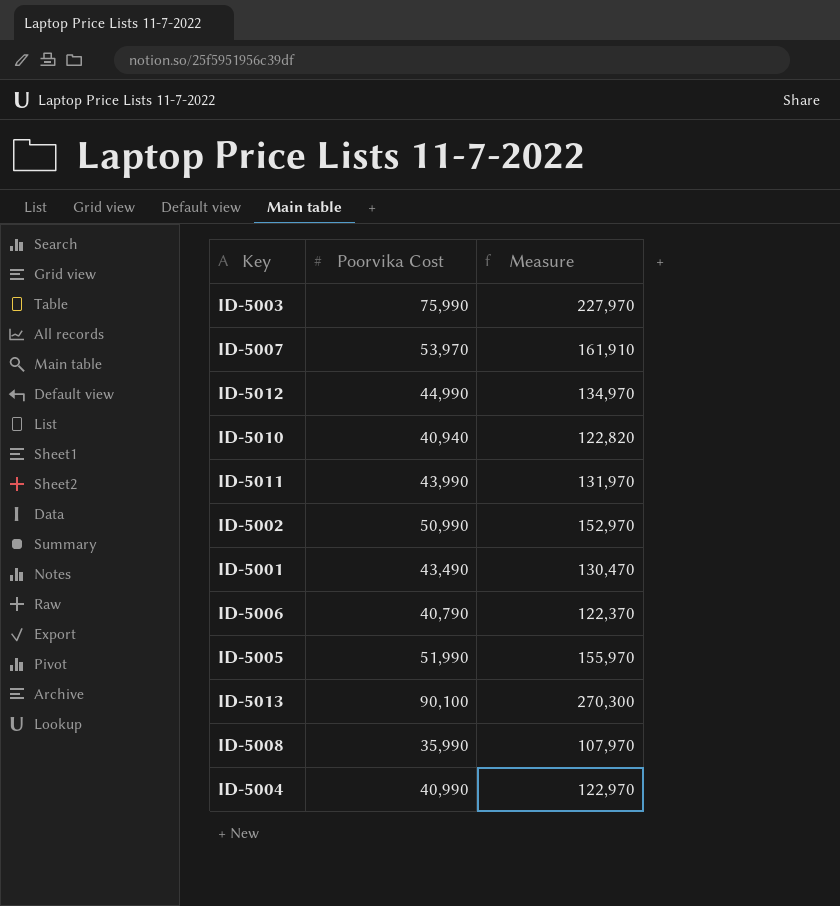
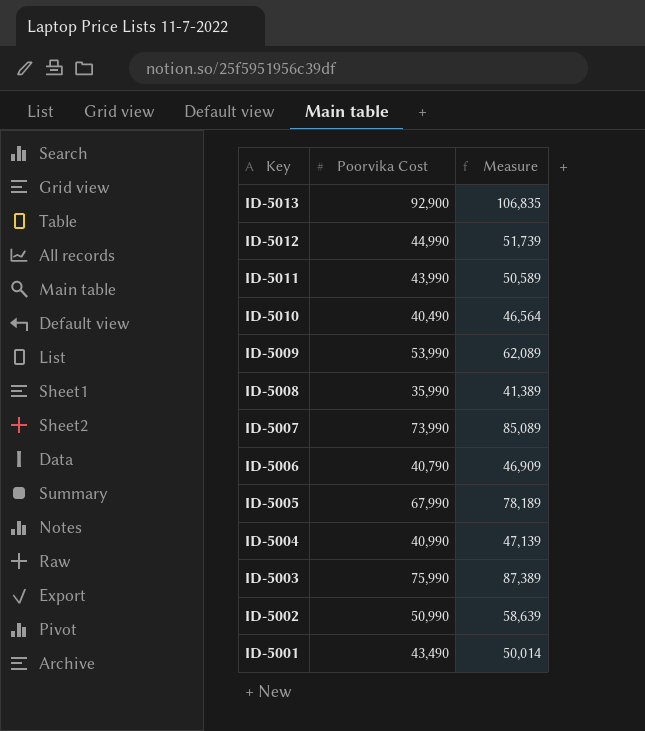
row order: none -> Key descending
column Measure | formula: [Poorvika Cost] * 3 -> [Poorvika Cost] * 1.15
ID-5013 | Poorvika Cost: 90,100 -> 92,900
ID-5010 | Poorvika Cost: 40,940 -> 40,490
row ID-5009: none -> 53,990 | 62,089
ID-5007 | Poorvika Cost: 53,970 -> 73,990
ID-5005 | Poorvika Cost: 51,990 -> 67,990

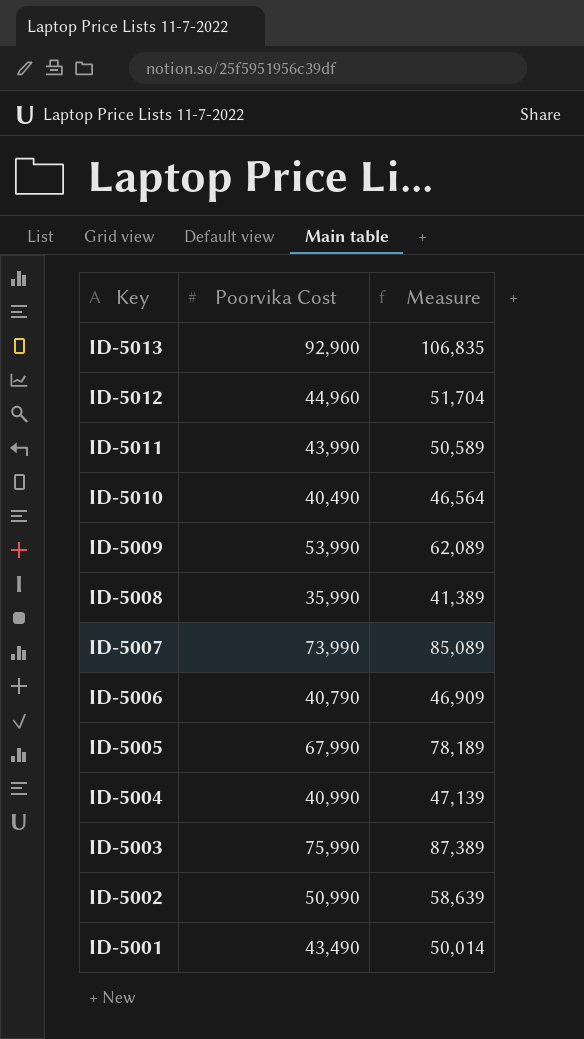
ID-5012 | Poorvika Cost: 44,990 -> 44,960
ID-5012 | Measure: 51,739 -> 51,704

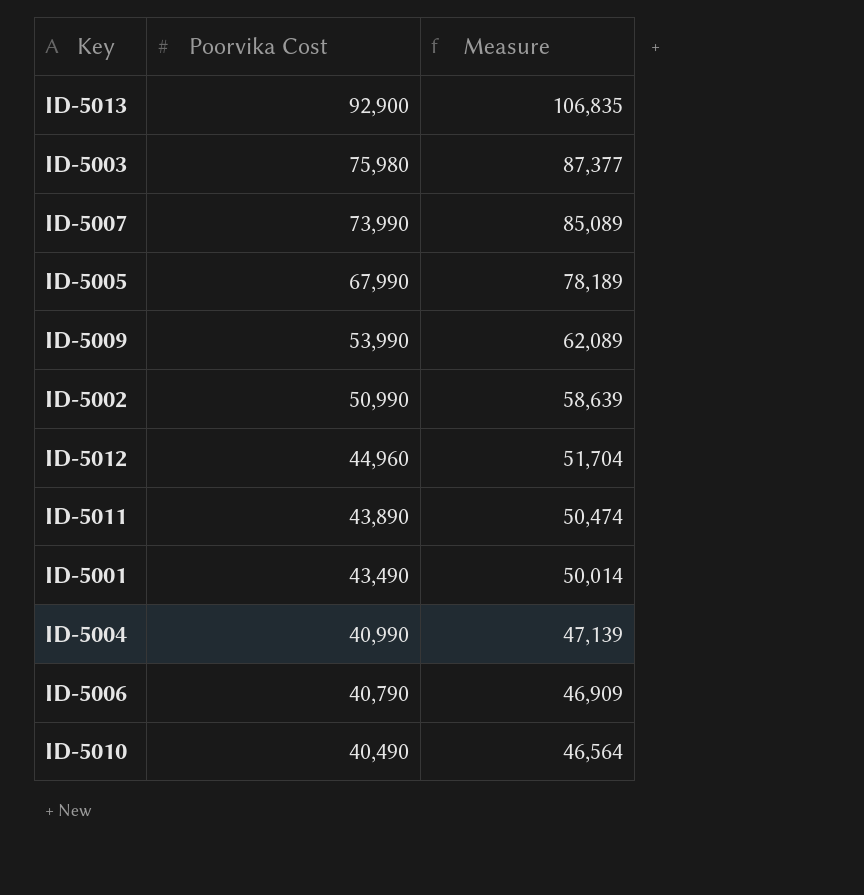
row order: Key descending -> Poorvika Cost descending
row ID-5008: 35,990 | 41,389 -> none
ID-5003 | Poorvika Cost: 75,990 -> 75,980
ID-5003 | Measure: 87,389 -> 87,377
ID-5011 | Poorvika Cost: 43,990 -> 43,890
ID-5011 | Measure: 50,589 -> 50,474

